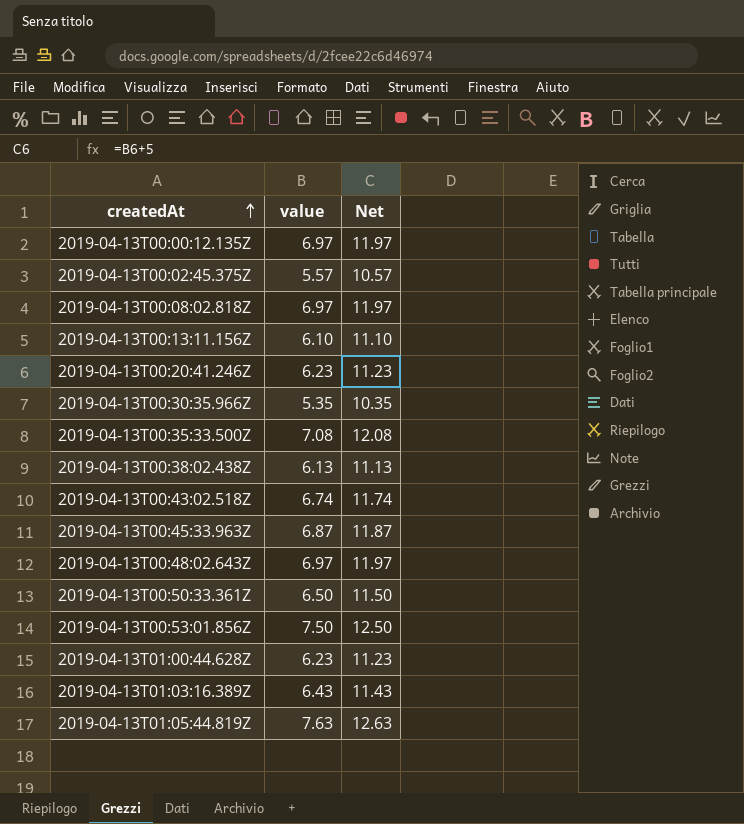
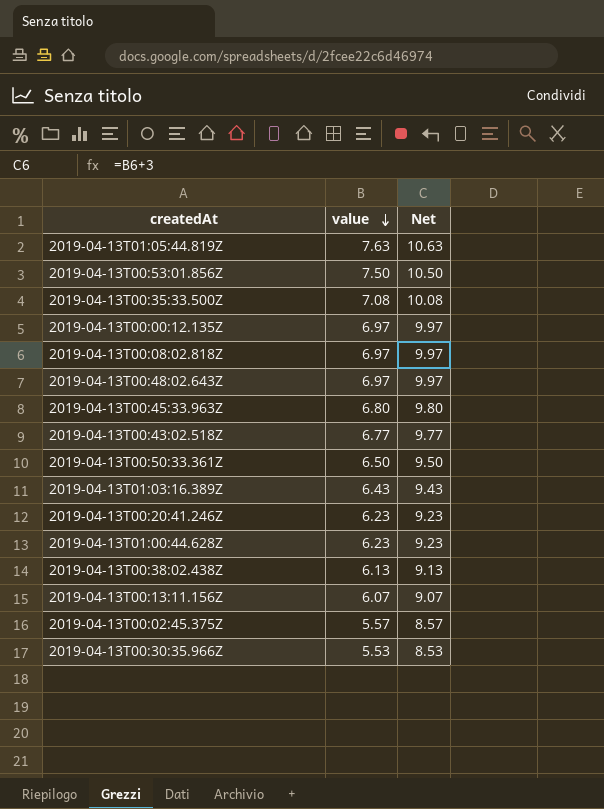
row order: createdAt ascending -> value descending
column Net | formula: [value] + 5 -> [value] + 3
2019-04-13T00:45:33.963Z | value: 6.87 -> 6.80
2019-04-13T00:43:02.518Z | value: 6.74 -> 6.77
2019-04-13T00:13:11.156Z | value: 6.10 -> 6.07
2019-04-13T00:30:35.966Z | value: 5.35 -> 5.53

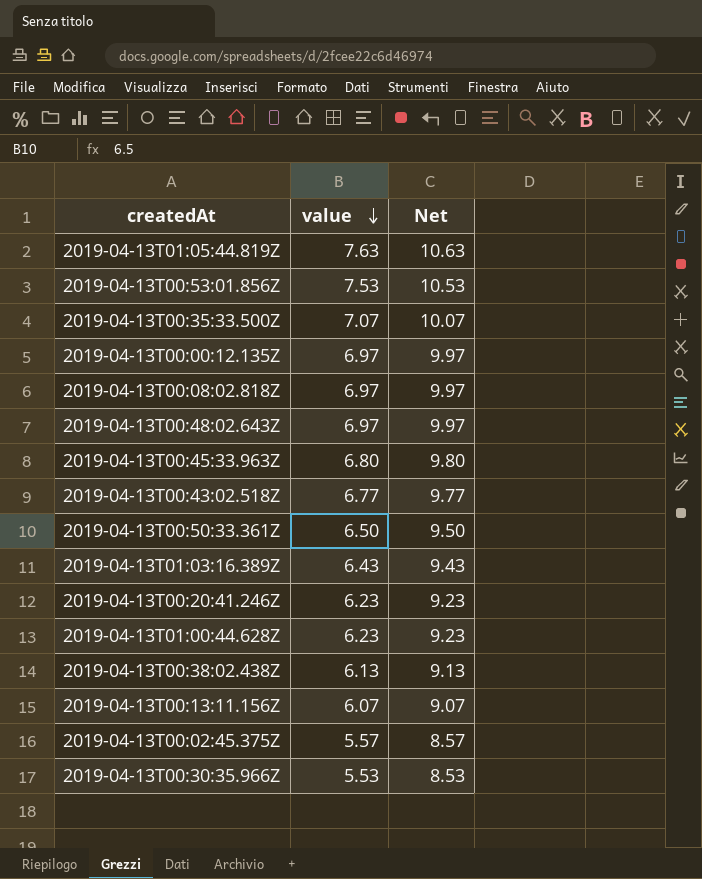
2019-04-13T00:53:01.856Z | value: 7.50 -> 7.53
2019-04-13T00:53:01.856Z | Net: 10.50 -> 10.53
2019-04-13T00:35:33.500Z | value: 7.08 -> 7.07
2019-04-13T00:35:33.500Z | Net: 10.08 -> 10.07

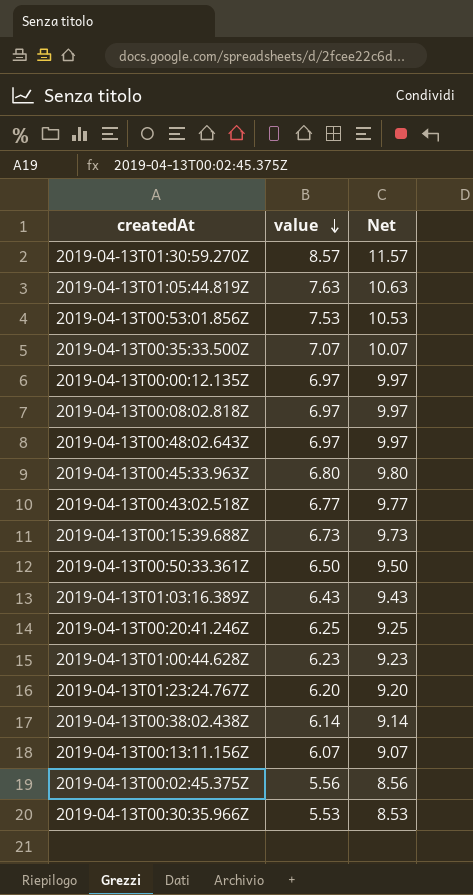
row 2019-04-13T01:30:59.270Z: none -> 8.57 | 11.57
row 2019-04-13T00:15:39.688Z: none -> 6.73 | 9.73
2019-04-13T00:20:41.246Z | value: 6.23 -> 6.25
2019-04-13T00:20:41.246Z | Net: 9.23 -> 9.25
row 2019-04-13T01:23:24.767Z: none -> 6.20 | 9.20
2019-04-13T00:38:02.438Z | value: 6.13 -> 6.14
2019-04-13T00:38:02.438Z | Net: 9.13 -> 9.14
2019-04-13T00:02:45.375Z | value: 5.57 -> 5.56
2019-04-13T00:02:45.375Z | Net: 8.57 -> 8.56

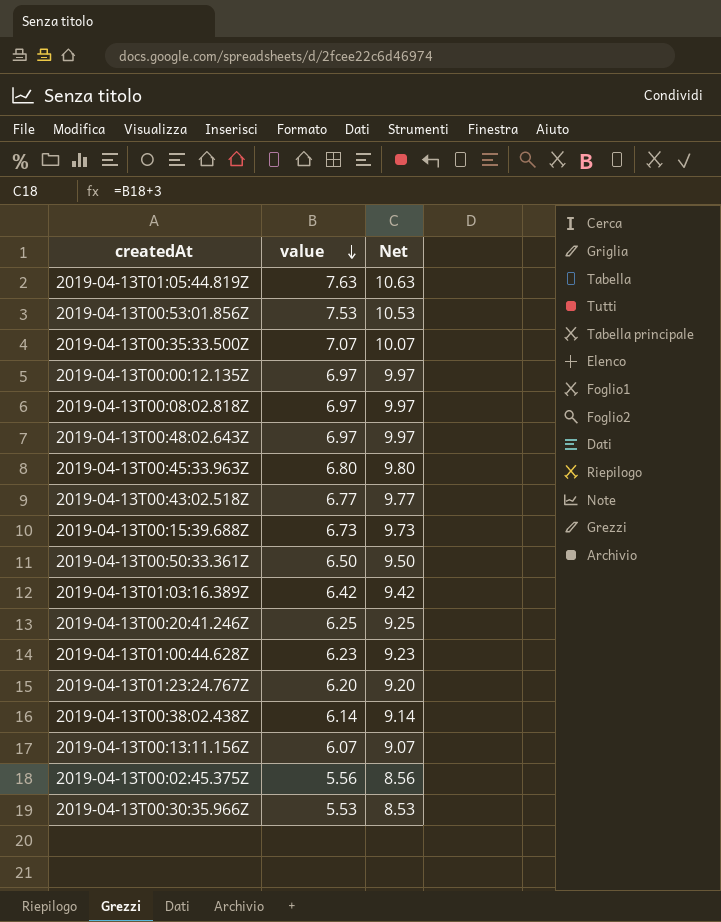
row 2019-04-13T01:30:59.270Z: 8.57 | 11.57 -> none
2019-04-13T01:03:16.389Z | value: 6.43 -> 6.42
2019-04-13T01:03:16.389Z | Net: 9.43 -> 9.42

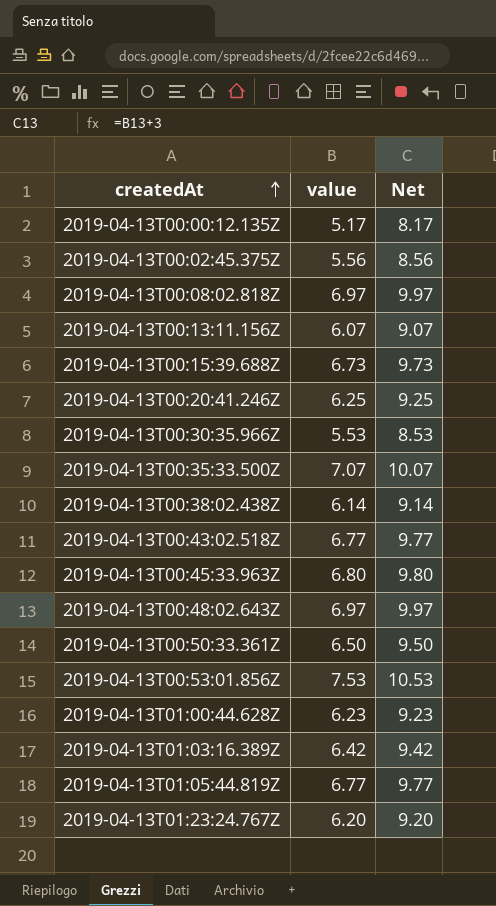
row order: value descending -> createdAt ascending
2019-04-13T00:00:12.135Z | value: 6.97 -> 5.17
2019-04-13T00:00:12.135Z | Net: 9.97 -> 8.17
2019-04-13T01:05:44.819Z | value: 7.63 -> 6.77
2019-04-13T01:05:44.819Z | Net: 10.63 -> 9.77

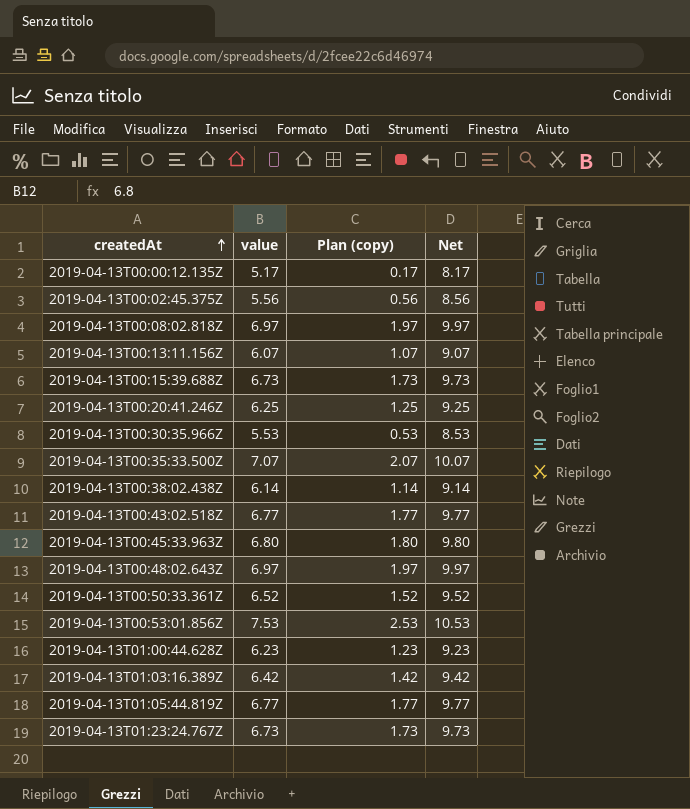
column Plan (copy) | formula: none -> [value] - 5
2019-04-13T00:50:33.361Z | value: 6.50 -> 6.52
2019-04-13T00:50:33.361Z | Net: 9.50 -> 9.52
2019-04-13T01:23:24.767Z | value: 6.20 -> 6.73
2019-04-13T01:23:24.767Z | Net: 9.20 -> 9.73

